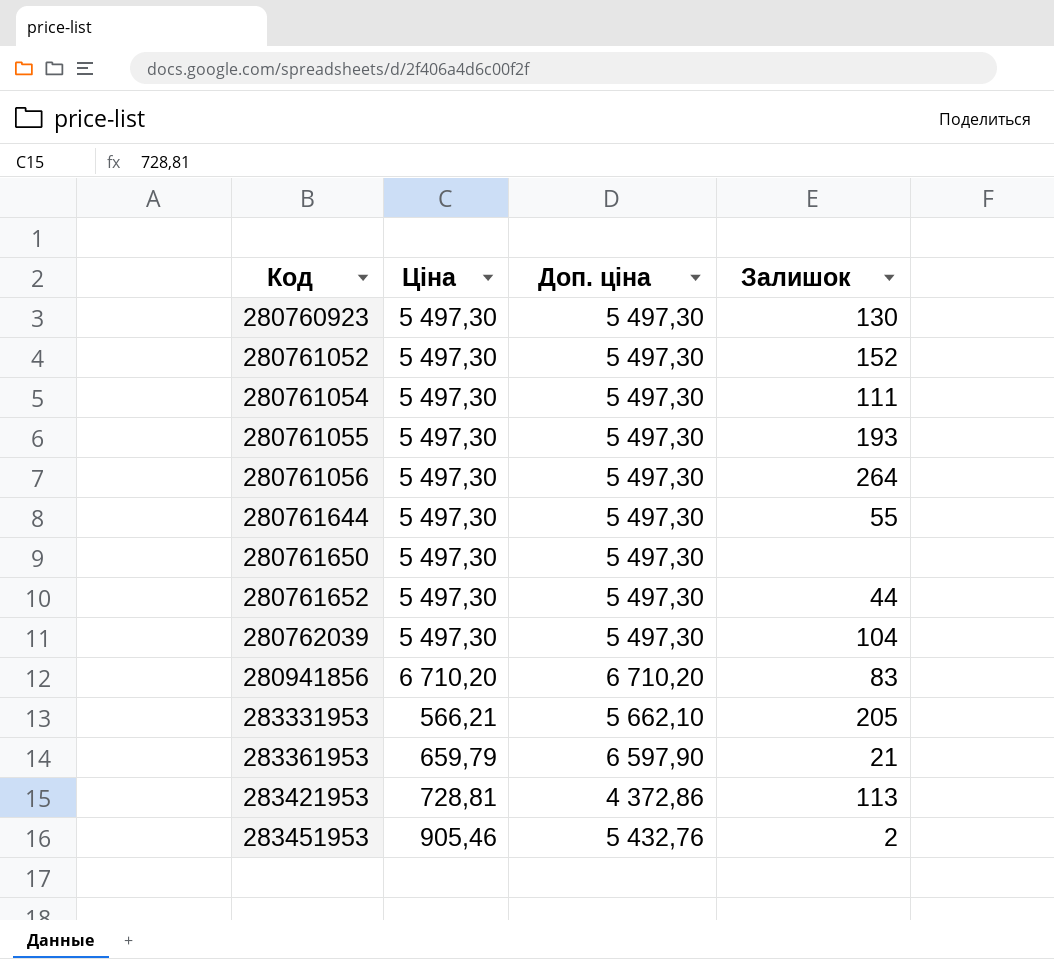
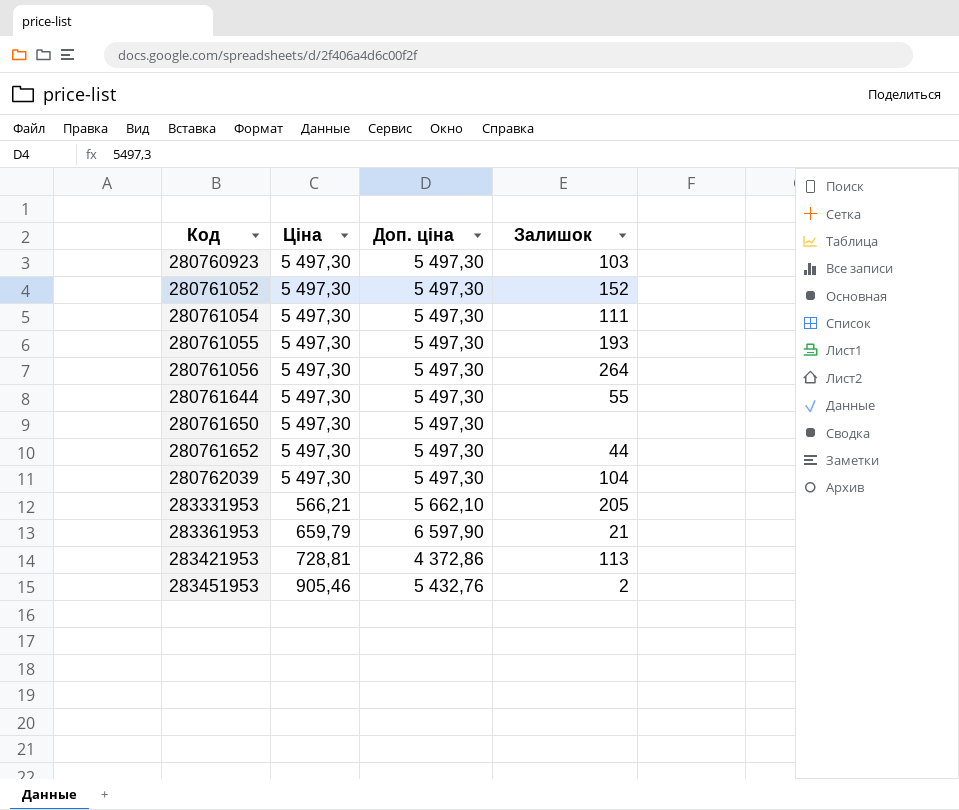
row 280941856: 6 710,20 | 6 710,20 | 83 -> none
280760923 | Залишок: 130 -> 103

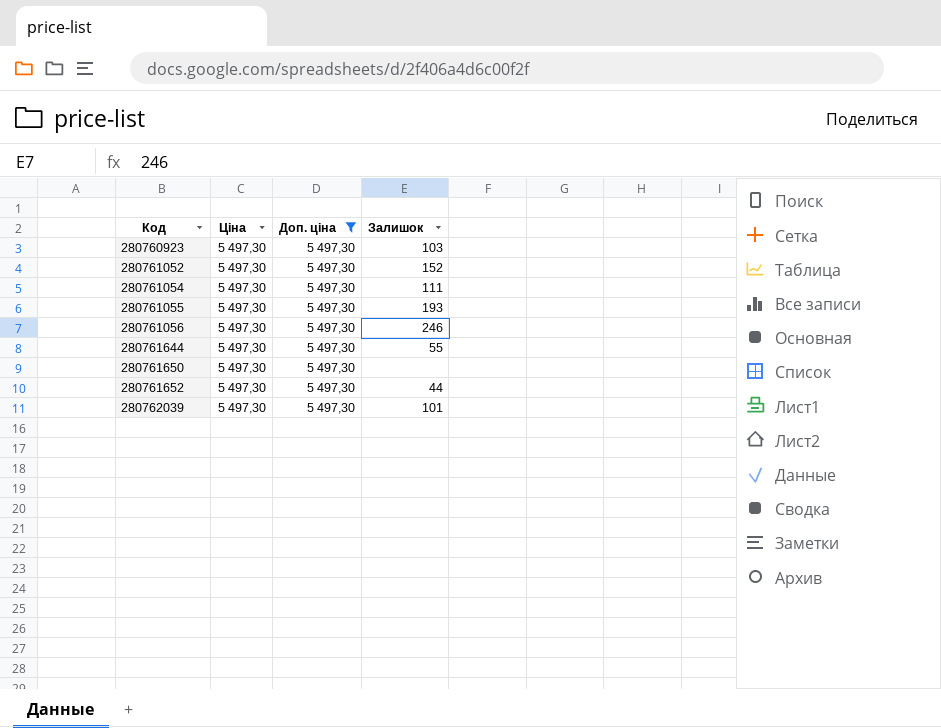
filter: none -> Доп. ціна = 5 497,30
280761056 | Залишок: 264 -> 246
280762039 | Залишок: 104 -> 101

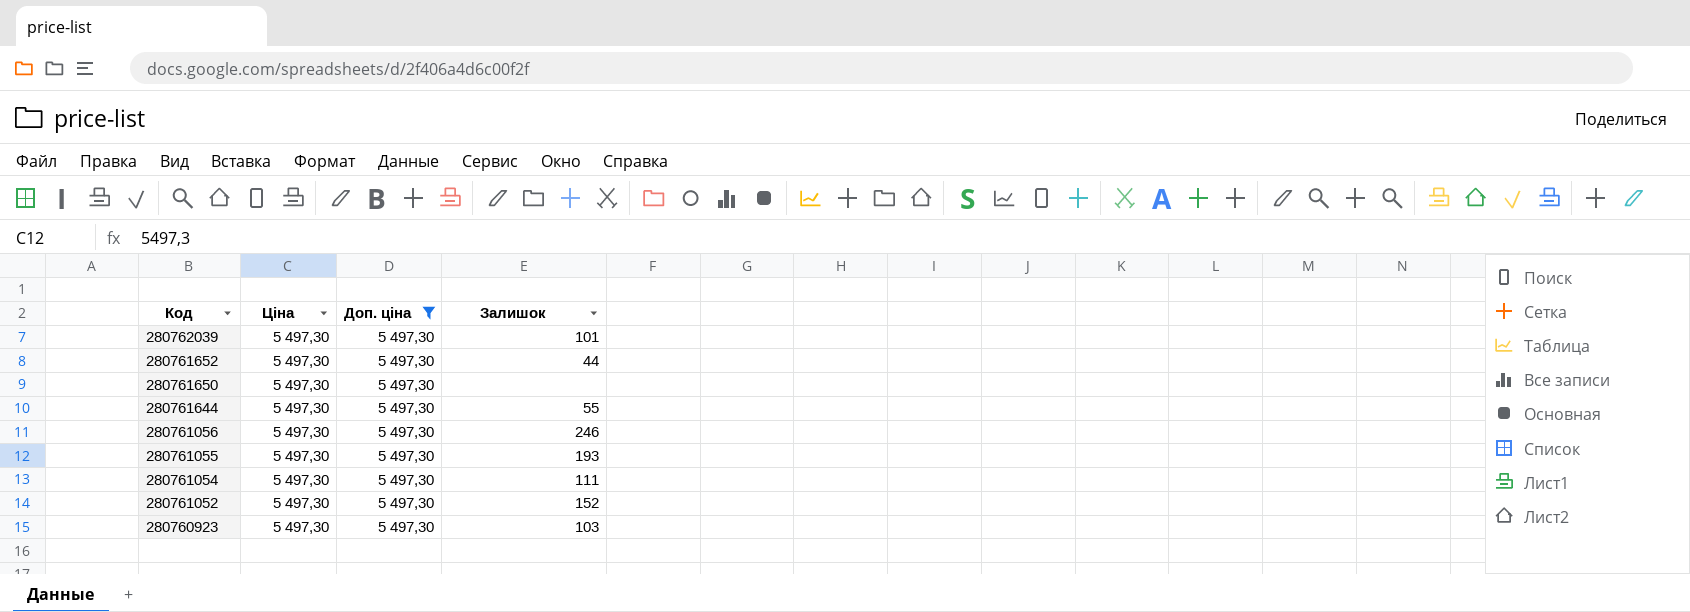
row order: Код ascending -> Код descending

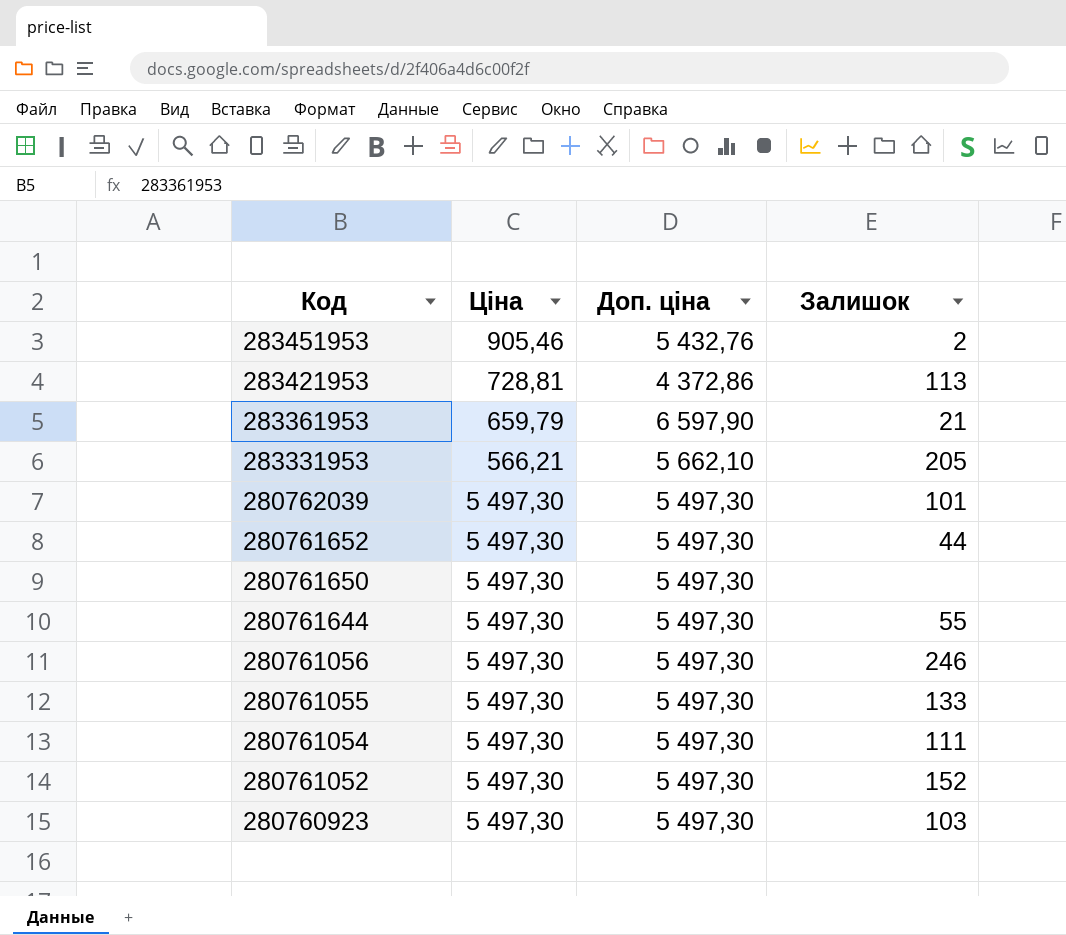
filter: Доп. ціна = 5 497,30 -> none
280761055 | Залишок: 193 -> 133

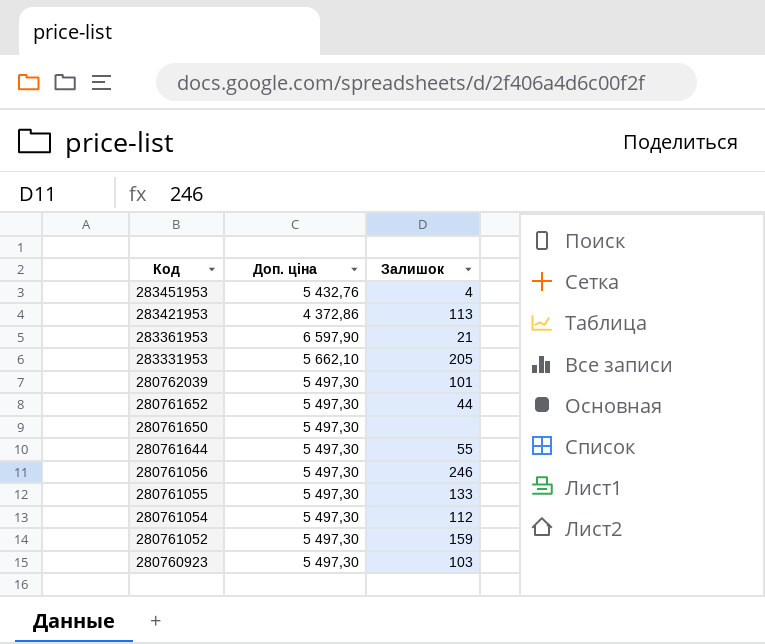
column Ціна | position: 2 -> none
283451953 | Залишок: 2 -> 4
280761054 | Залишок: 111 -> 112
280761052 | Залишок: 152 -> 159

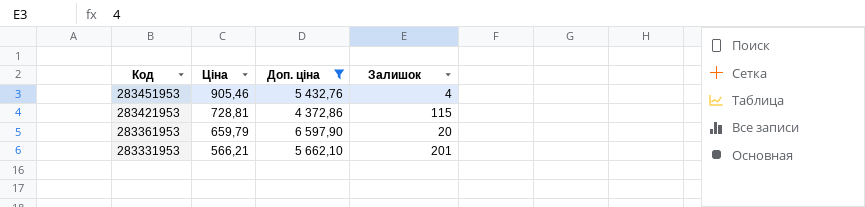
filter: none -> Доп. ціна != 5 497,30
column Ціна | position: none -> 2
283421953 | Залишок: 113 -> 115
283361953 | Залишок: 21 -> 20
283331953 | Залишок: 205 -> 201

